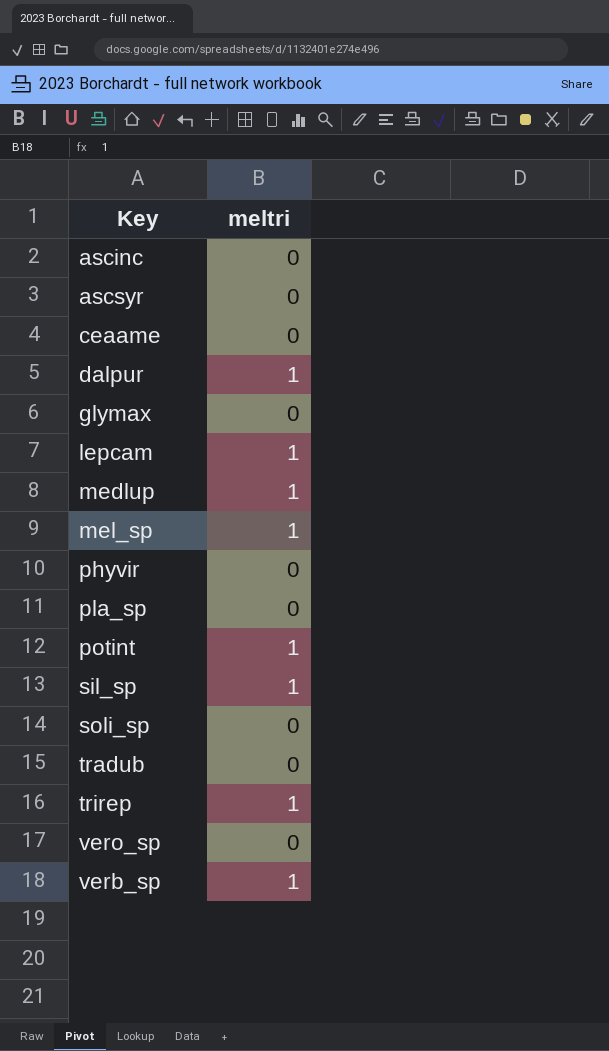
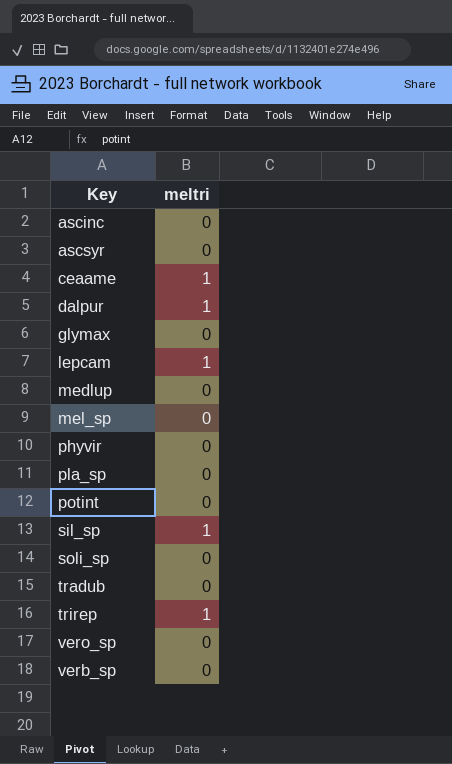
ceaame | meltri: 0 -> 1
medlup | meltri: 1 -> 0
mel_sp | meltri: 1 -> 0
potint | meltri: 1 -> 0
verb_sp | meltri: 1 -> 0

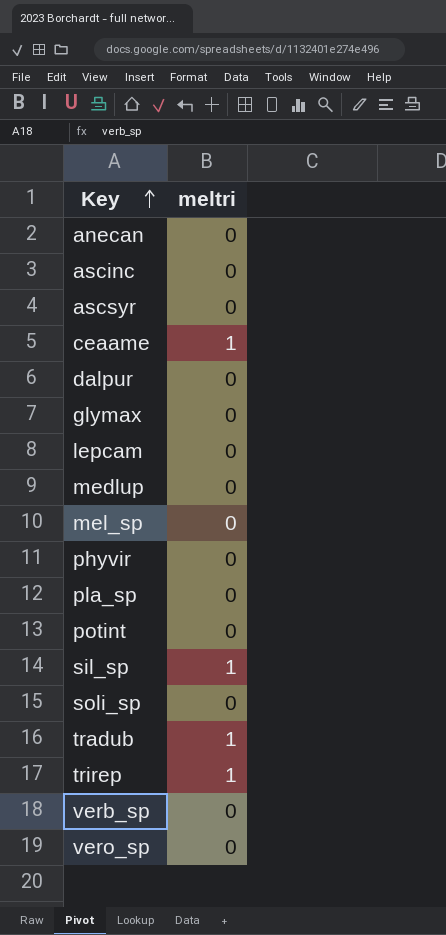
row order: none -> Key ascending
row anecan: none -> 0
dalpur | meltri: 1 -> 0
lepcam | meltri: 1 -> 0
tradub | meltri: 0 -> 1

